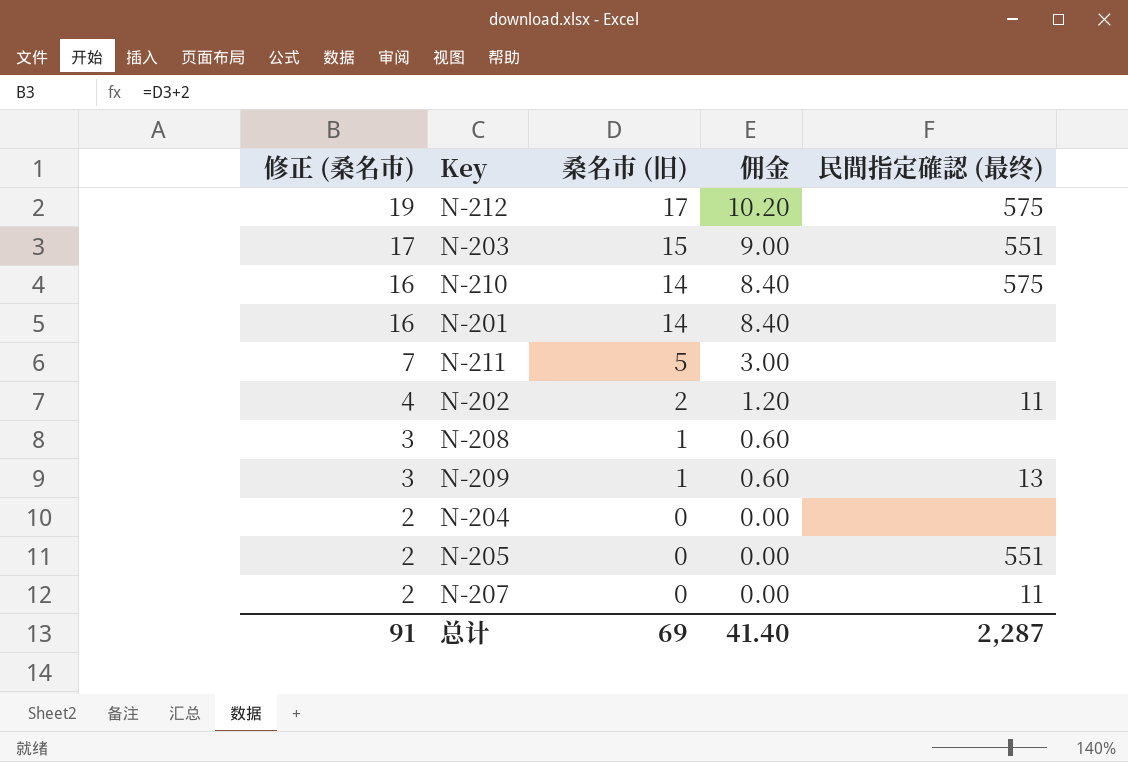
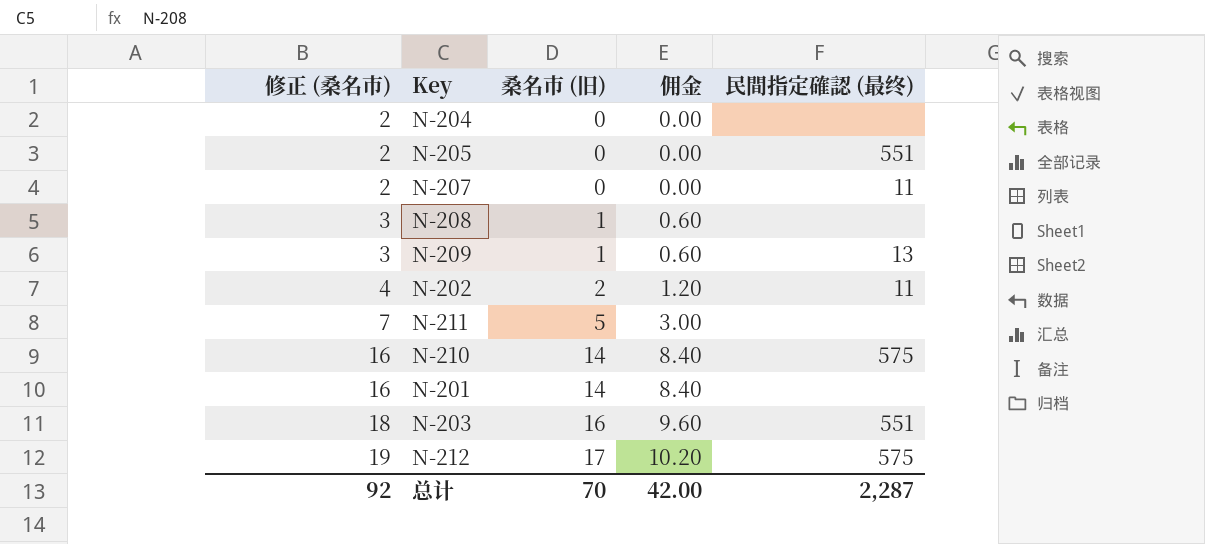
row order: 修正 (桑名市) descending -> 修正 (桑名市) ascending
N-203 | 修正 (桑名市): 17 -> 18
N-203 | 桑名市 (旧): 15 -> 16
N-203 | 佣金: 9.00 -> 9.60
总计 | 修正 (桑名市): 91 -> 92
总计 | 桑名市 (旧): 69 -> 70
总计 | 佣金: 41.40 -> 42.00

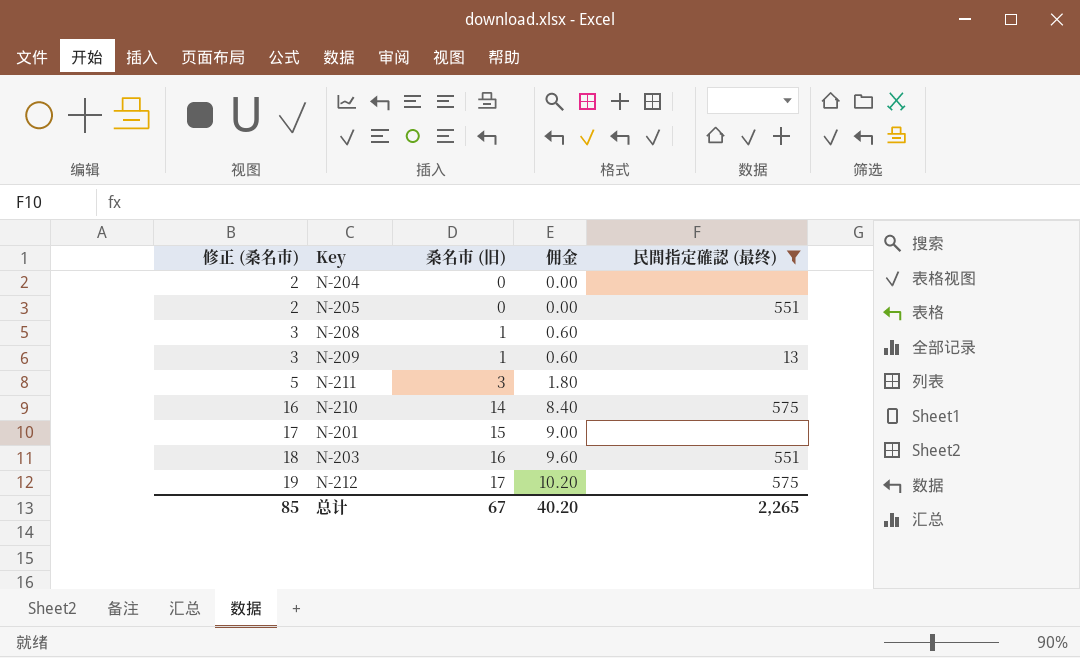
filter: none -> 民間指定確認 (最终) != 11
N-211 | 修正 (桑名市): 7 -> 5
N-211 | 桑名市 (旧): 5 -> 3
N-211 | 佣金: 3.00 -> 1.80
N-201 | 修正 (桑名市): 16 -> 17
N-201 | 桑名市 (旧): 14 -> 15
N-201 | 佣金: 8.40 -> 9.00
总计 | 修正 (桑名市): 92 -> 85
总计 | 桑名市 (旧): 70 -> 67
总计 | 佣金: 42.00 -> 40.20
总计 | 民間指定確認 (最终): 2,287 -> 2,265

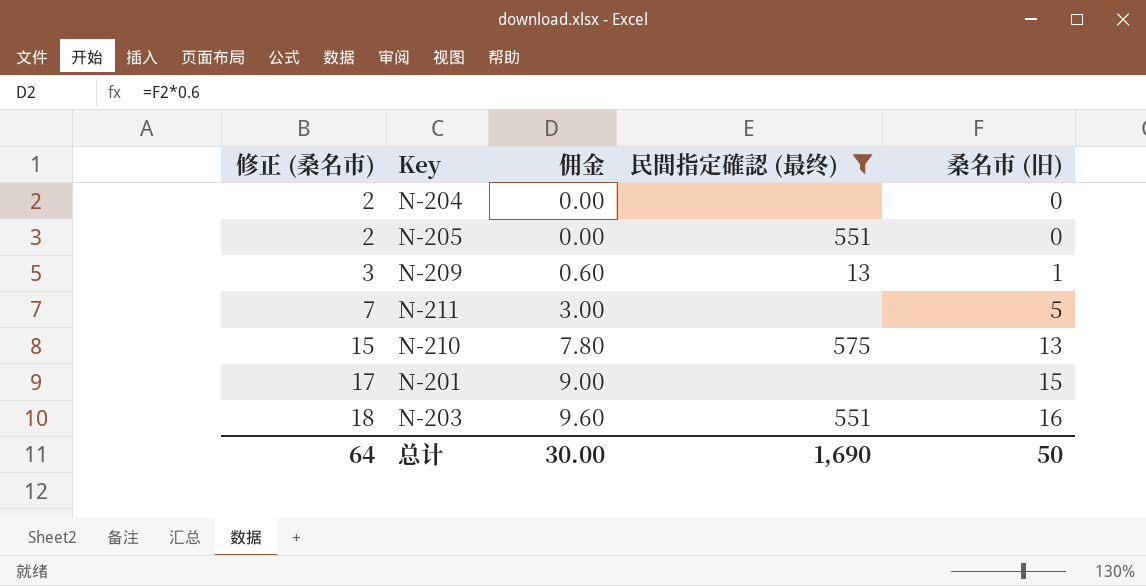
column 桑名市 (旧) | position: 3 -> 5
row N-208: 3 | 1 | 0.60 | none -> none
row N-212: 19 | 17 | 10.20 | 575 -> none
N-211 | 修正 (桑名市): 5 -> 7
N-211 | 佣金: 1.80 -> 3.00
N-211 | 桑名市 (旧): 3 -> 5
N-210 | 修正 (桑名市): 16 -> 15
N-210 | 佣金: 8.40 -> 7.80
N-210 | 桑名市 (旧): 14 -> 13
总计 | 修正 (桑名市): 85 -> 64
总计 | 佣金: 40.20 -> 30.00
总计 | 民間指定確認 (最终): 2,265 -> 1,690
总计 | 桑名市 (旧): 67 -> 50

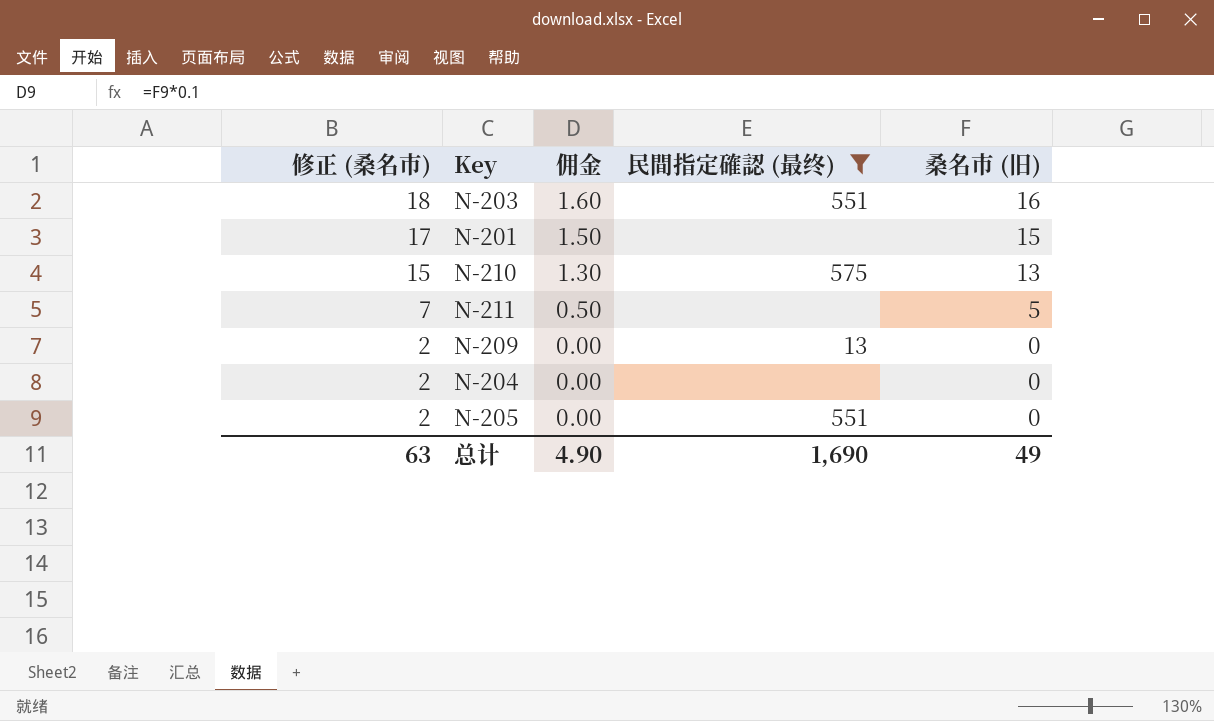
row order: 修正 (桑名市) ascending -> 修正 (桑名市) descending
column 佣金 | formula: [桑名市 (旧)] * 0.6 -> [桑名市 (旧)] * 0.1
N-209 | 修正 (桑名市): 3 -> 2
N-209 | 桑名市 (旧): 1 -> 0
总计 | 修正 (桑名市): 64 -> 63
总计 | 佣金: 30.00 -> 4.90
总计 | 桑名市 (旧): 50 -> 49

